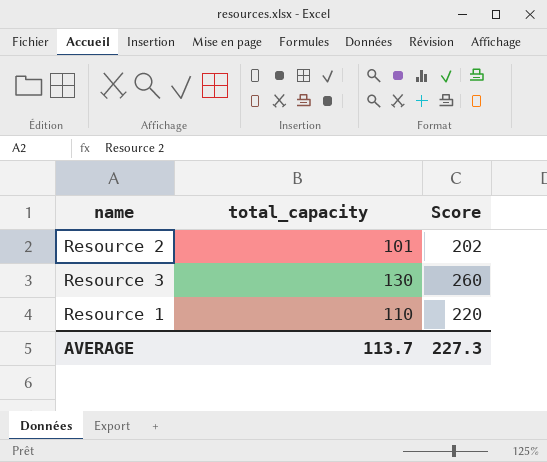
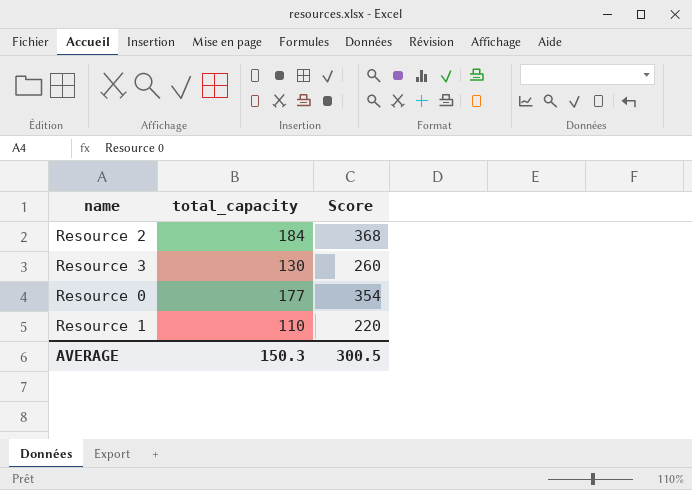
Resource 2 | total_capacity: 101 -> 184
Resource 2 | Score: 202 -> 368
row Resource 0: none -> 177 | 354
AVERAGE | total_capacity: 113.7 -> 150.3
AVERAGE | Score: 227.3 -> 300.5

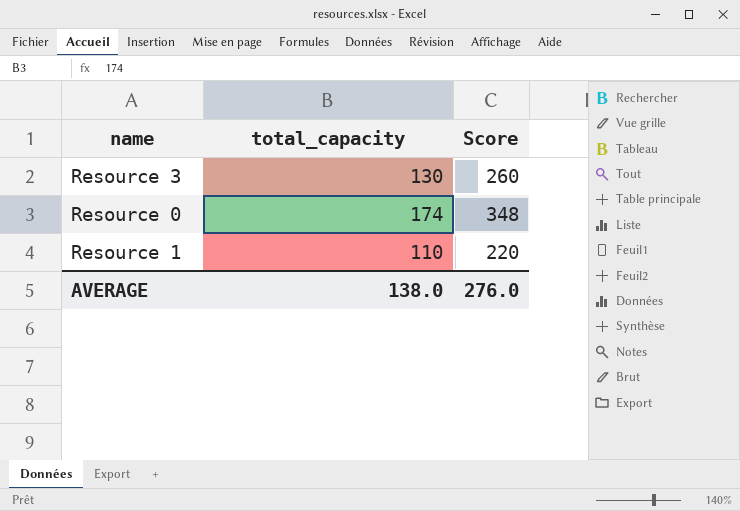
row Resource 2: 184 | 368 -> none
Resource 0 | total_capacity: 177 -> 174
Resource 0 | Score: 354 -> 348
AVERAGE | total_capacity: 150.3 -> 138.0
AVERAGE | Score: 300.5 -> 276.0

